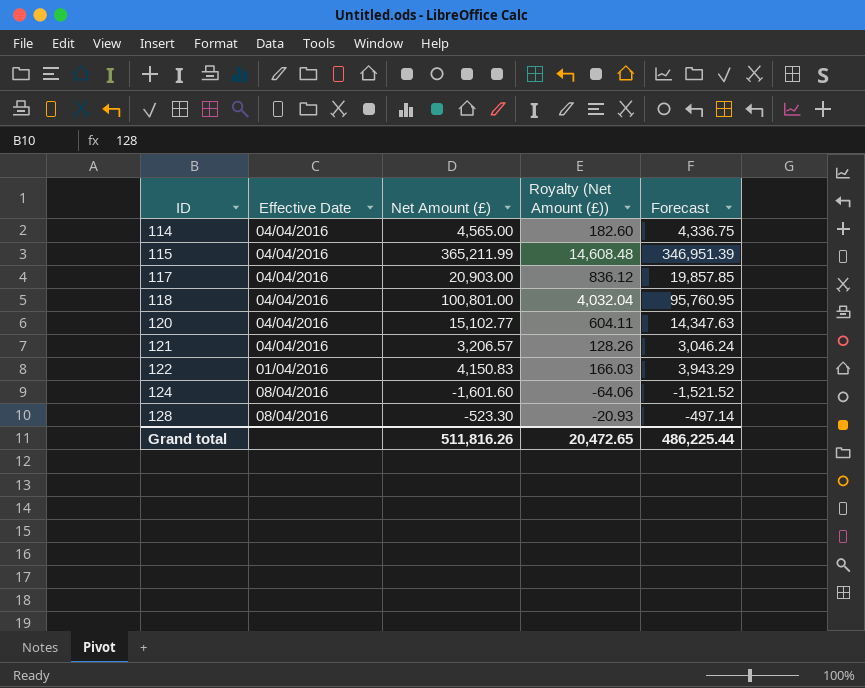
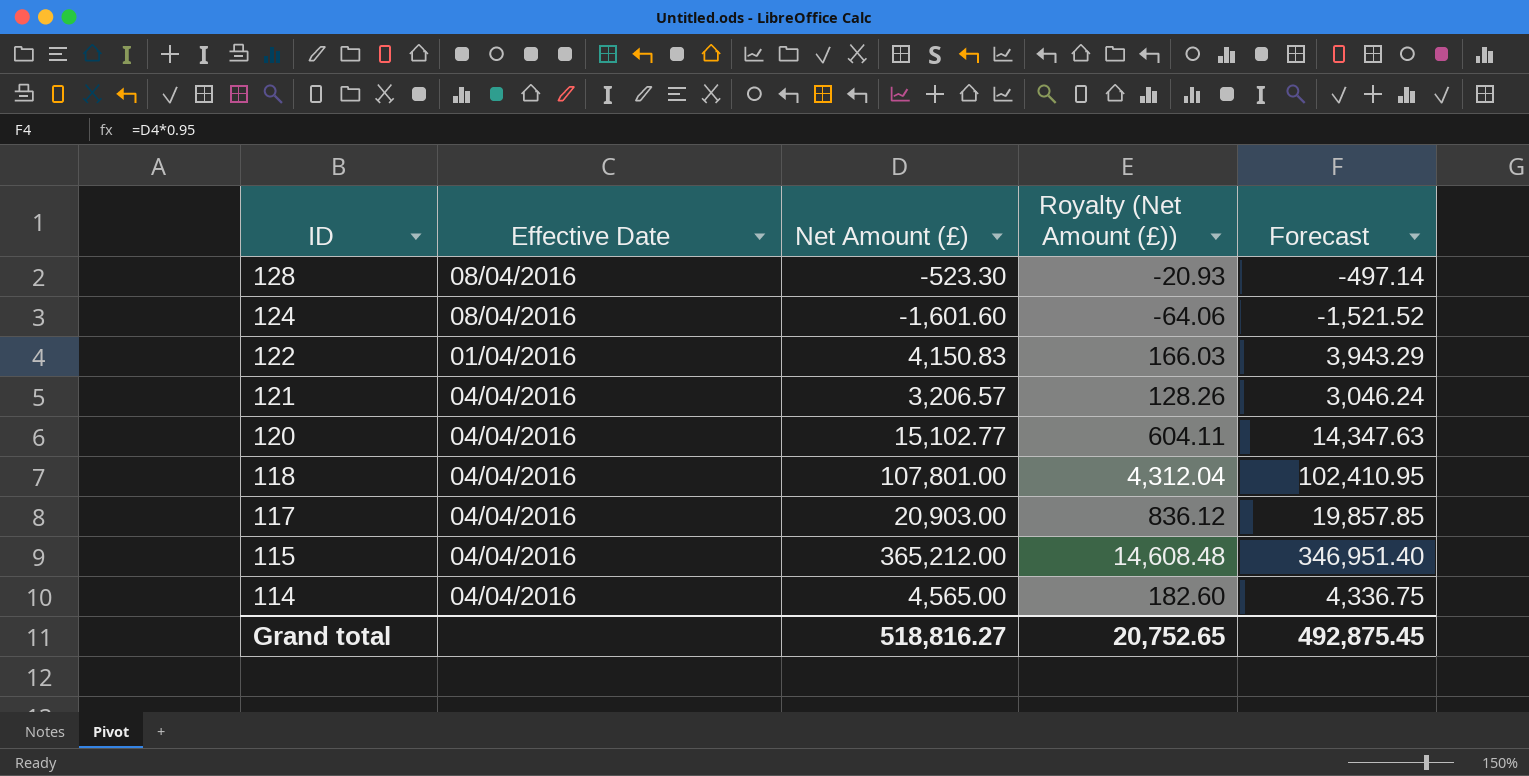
row order: ID ascending -> ID descending
118 | Net Amount (£): 100,801.00 -> 107,801.00
118 | Royalty (Net Amount (£)): 4,032.04 -> 4,312.04
118 | Forecast: 95,760.95 -> 102,410.95
115 | Net Amount (£): 365,211.99 -> 365,212.00
115 | Forecast: 346,951.39 -> 346,951.40
Grand total | Net Amount (£): 511,816.26 -> 518,816.27
Grand total | Royalty (Net Amount (£)): 20,472.65 -> 20,752.65
Grand total | Forecast: 486,225.44 -> 492,875.45

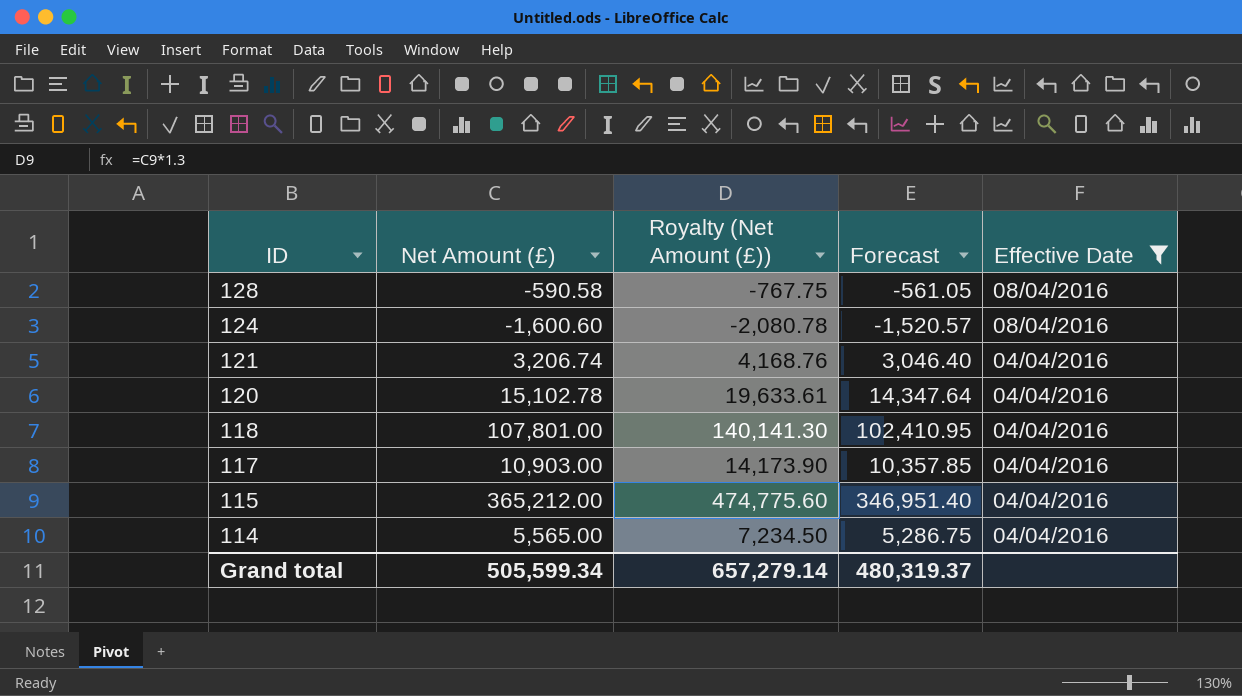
filter: none -> Effective Date != 01/04/2016
column Royalty (Net Amount (£)) | formula: [Net Amount (£)] * 0.04 -> [Net Amount (£)] * 1.3
column Effective Date | position: 2 -> 5
128 | Net Amount (£): -523.30 -> -590.58
128 | Forecast: -497.14 -> -561.05
124 | Net Amount (£): -1,601.60 -> -1,600.60
124 | Forecast: -1,521.52 -> -1,520.57
121 | Net Amount (£): 3,206.57 -> 3,206.74
121 | Forecast: 3,046.24 -> 3,046.40
120 | Net Amount (£): 15,102.77 -> 15,102.78
120 | Forecast: 14,347.63 -> 14,347.64
117 | Net Amount (£): 20,903.00 -> 10,903.00
117 | Forecast: 19,857.85 -> 10,357.85
114 | Net Amount (£): 4,565.00 -> 5,565.00
114 | Forecast: 4,336.75 -> 5,286.75
Grand total | Net Amount (£): 518,816.27 -> 505,599.34
Grand total | Royalty (Net Amount (£)): 20,752.65 -> 657,279.14
Grand total | Forecast: 492,875.45 -> 480,319.37

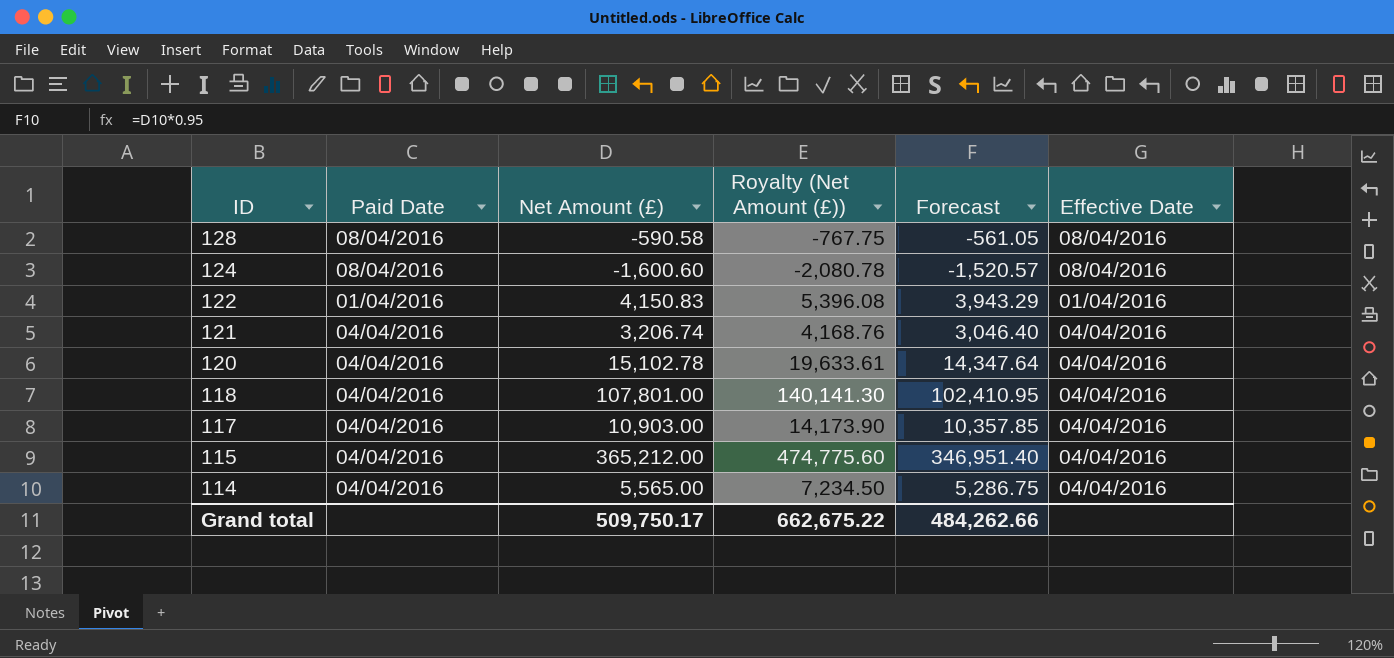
filter: Effective Date != 01/04/2016 -> none
column Paid Date | position: none -> 2
Grand total | Net Amount (£): 505,599.34 -> 509,750.17
Grand total | Royalty (Net Amount (£)): 657,279.14 -> 662,675.22
Grand total | Forecast: 480,319.37 -> 484,262.66

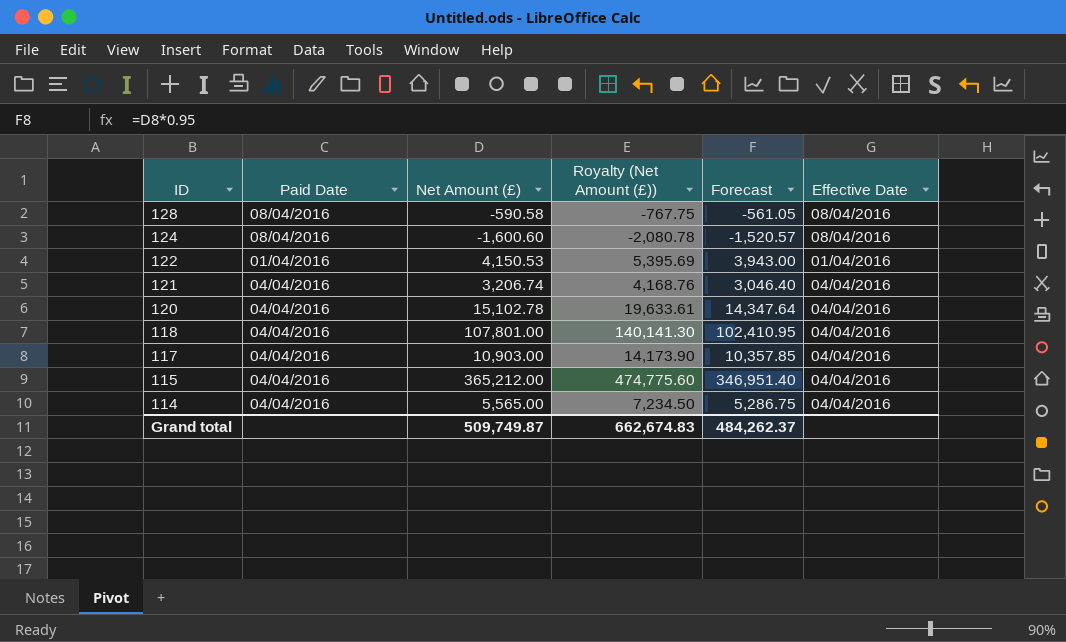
122 | Net Amount (£): 4,150.83 -> 4,150.53
122 | Royalty (Net Amount (£)): 5,396.08 -> 5,395.69
122 | Forecast: 3,943.29 -> 3,943.00
Grand total | Net Amount (£): 509,750.17 -> 509,749.87
Grand total | Royalty (Net Amount (£)): 662,675.22 -> 662,674.83
Grand total | Forecast: 484,262.66 -> 484,262.37

